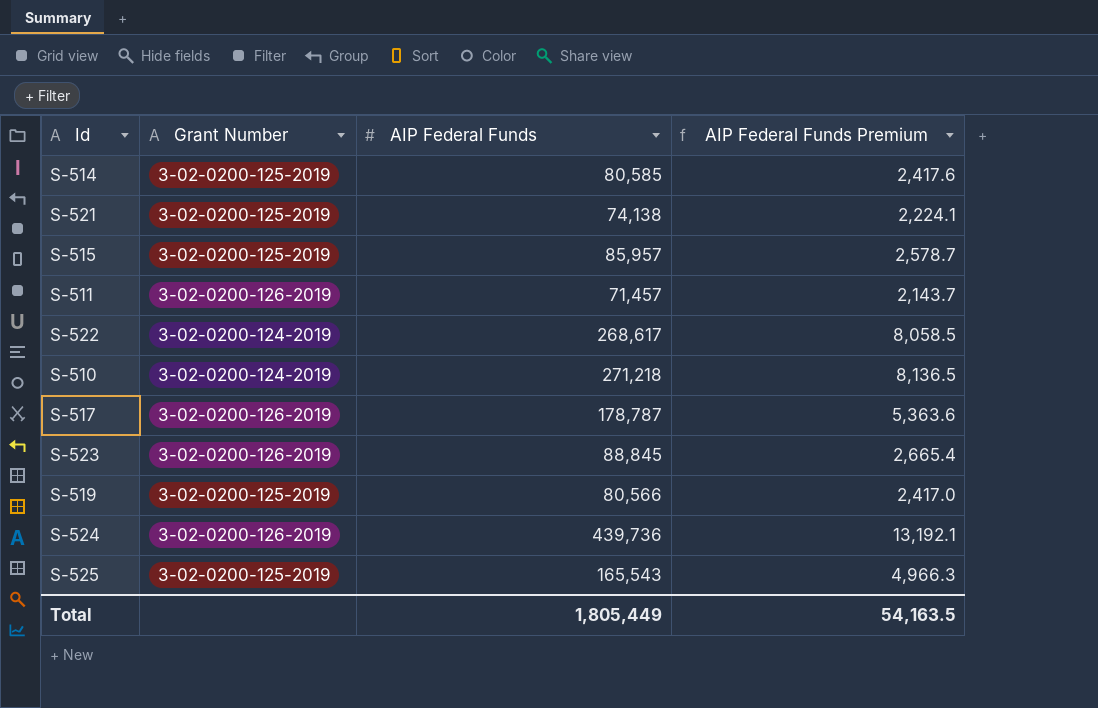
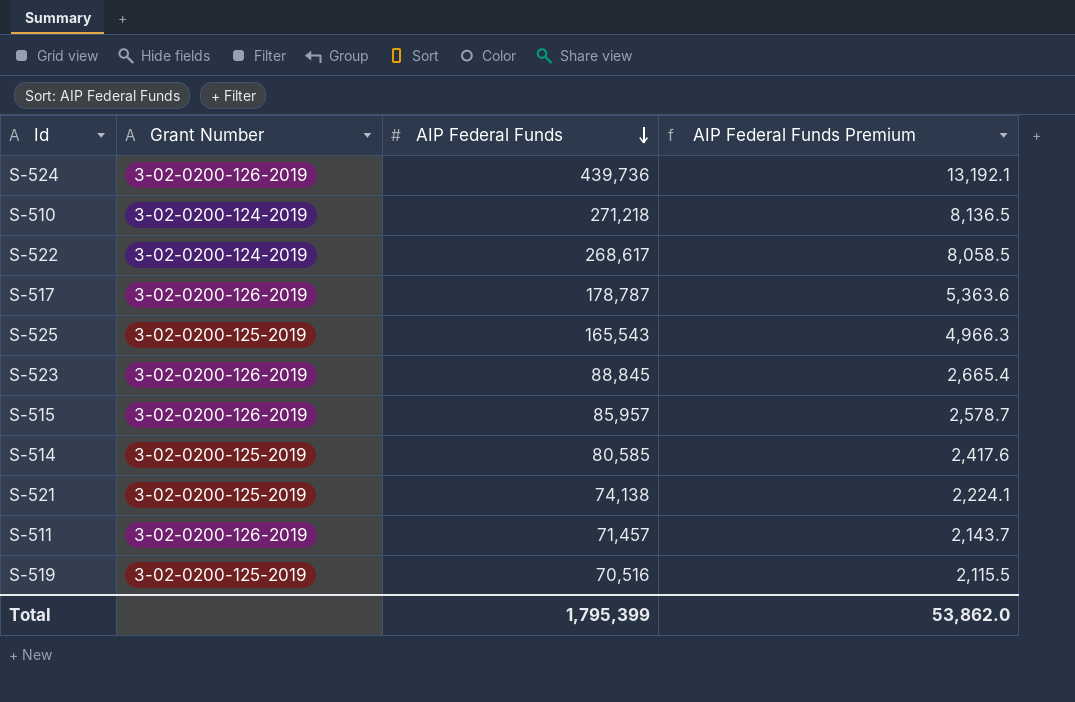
row order: none -> AIP Federal Funds descending
S-515 | Grant Number: 3-02-0200-125-2019 -> 3-02-0200-126-2019
S-519 | AIP Federal Funds: 80,566 -> 70,516
S-519 | AIP Federal Funds Premium: 2,417.0 -> 2,115.5
Total | AIP Federal Funds: 1,805,449 -> 1,795,399
Total | AIP Federal Funds Premium: 54,163.5 -> 53,862.0

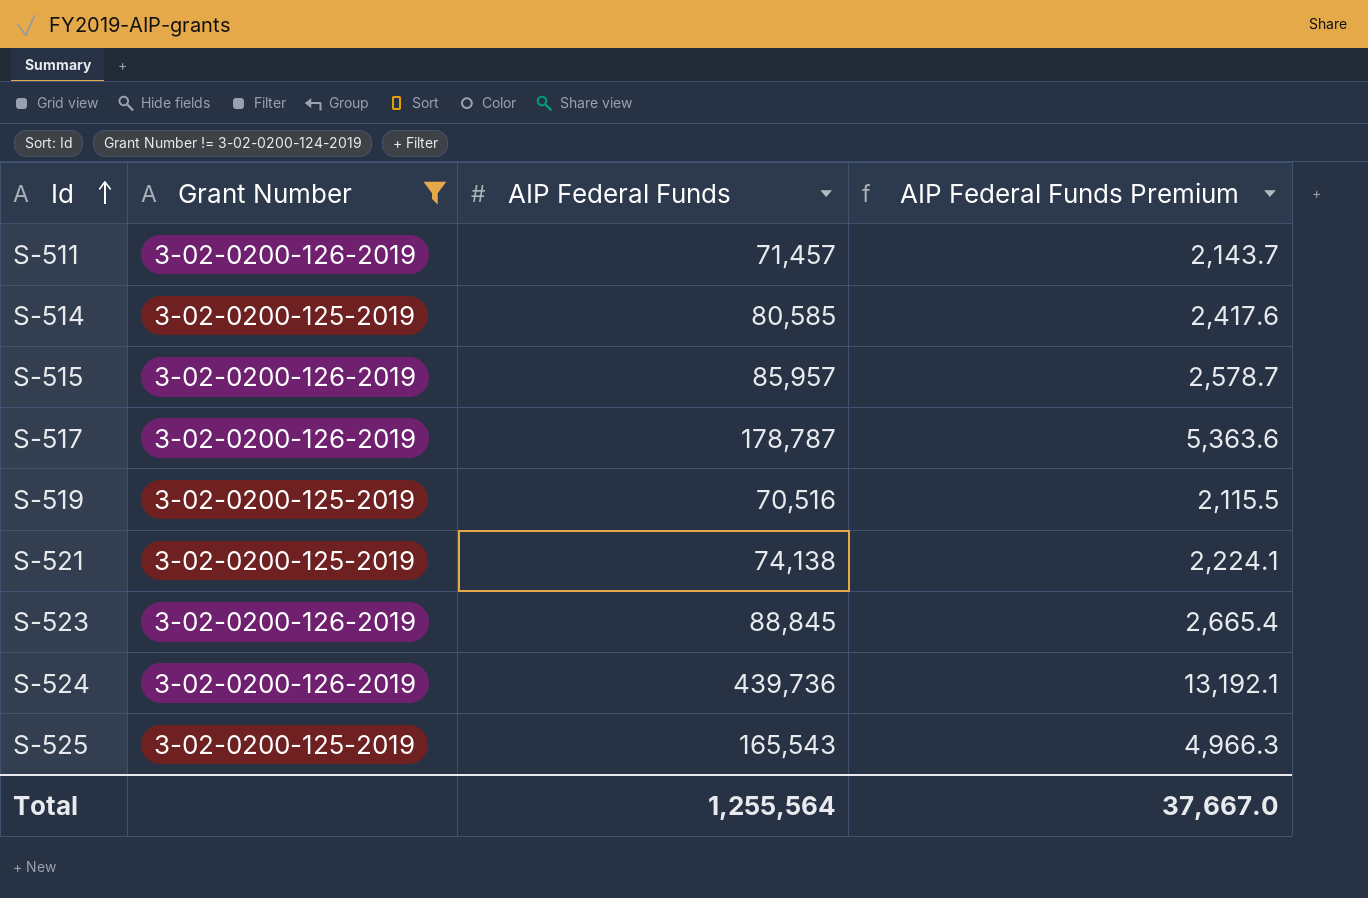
filter: none -> Grant Number != 3-02-0200-124-2019
row order: AIP Federal Funds descending -> Id ascending
Total | AIP Federal Funds: 1,795,399 -> 1,255,564
Total | AIP Federal Funds Premium: 53,862.0 -> 37,667.0

